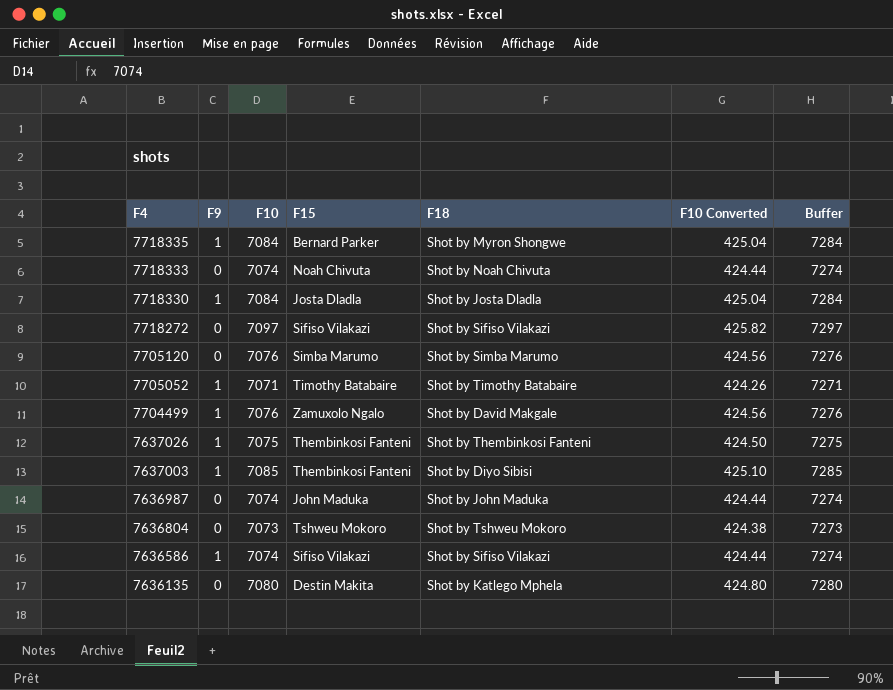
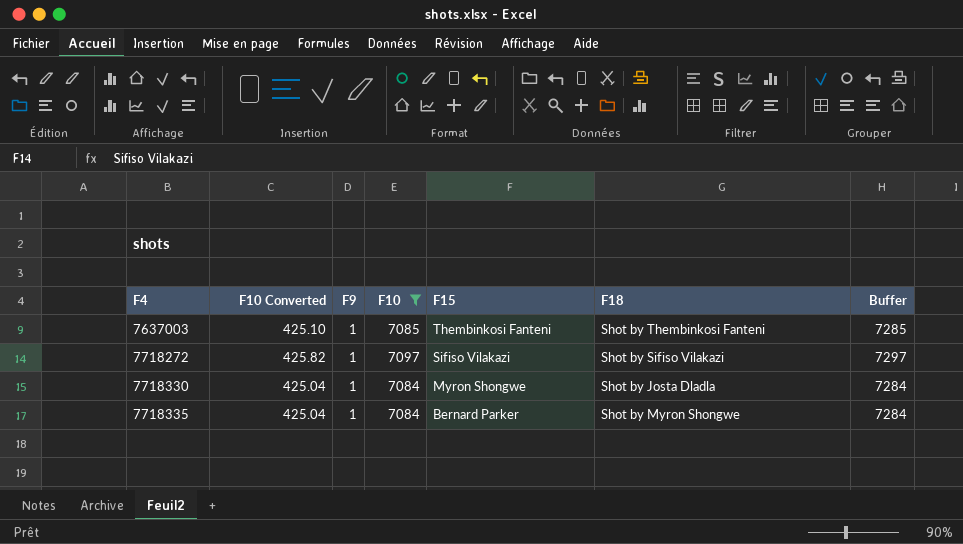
filter: none -> F10 >= 7084
row order: F4 descending -> F4 ascending
column F10 Converted | position: 6 -> 2
7637003 | F18: Shot by Diyo Sibisi -> Shot by Thembinkosi Fanteni
7718272 | F9: 0 -> 1
7718330 | F15: Josta Dladla -> Myron Shongwe

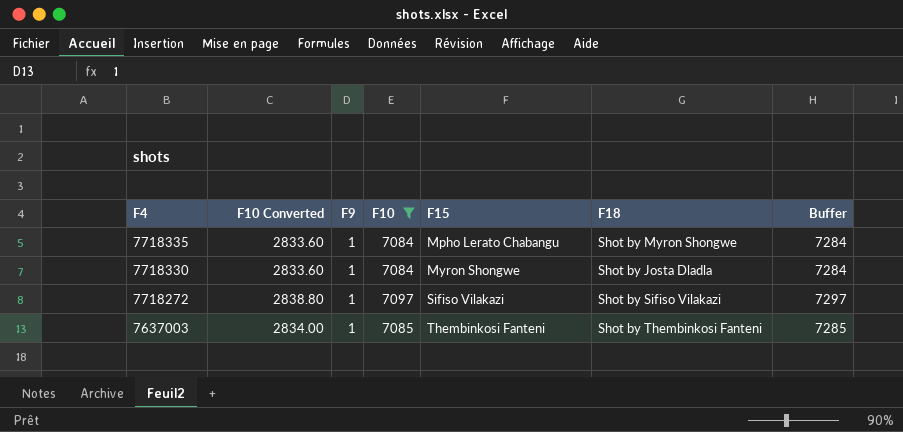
row order: F4 ascending -> F4 descending
column F10 Converted | formula: [F10] * 0.06 -> [F10] * 0.4
7718335 | F15: Bernard Parker -> Mpho Lerato Chabangu

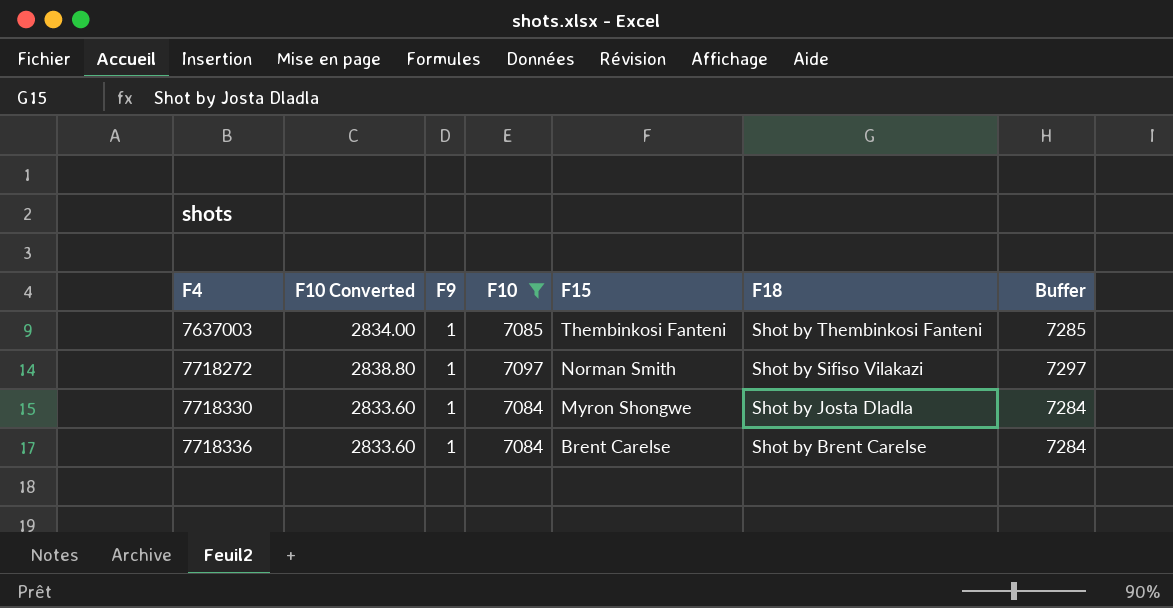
row order: F4 descending -> F4 ascending
row 7718335: 2833.60 | 1 | 7084 | Mpho Lerato Chabangu | Shot by Myron Shongwe | 7284 -> none
7718272 | F15: Sifiso Vilakazi -> Norman Smith
row 7718336: none -> 2833.60 | 1 | 7084 | Brent Carelse | Shot by Brent Carelse | 7284

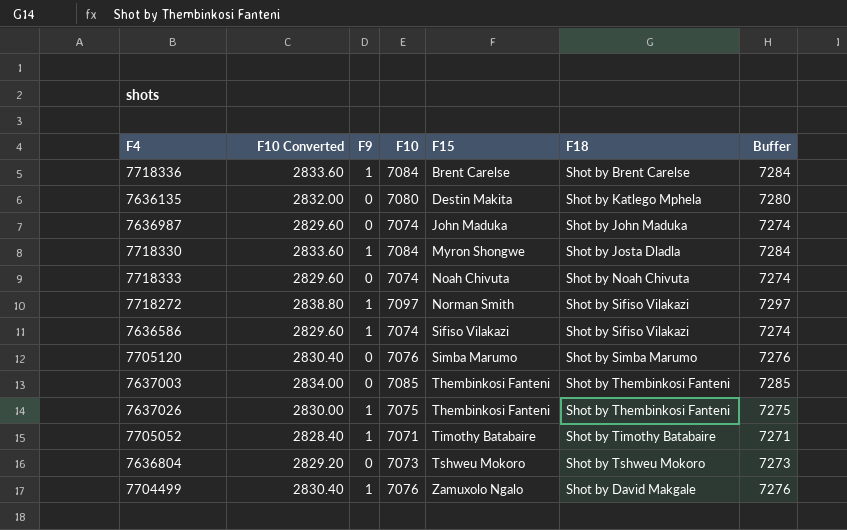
filter: F10 >= 7084 -> none
row order: F4 ascending -> F15 ascending
7637003 | F9: 1 -> 0

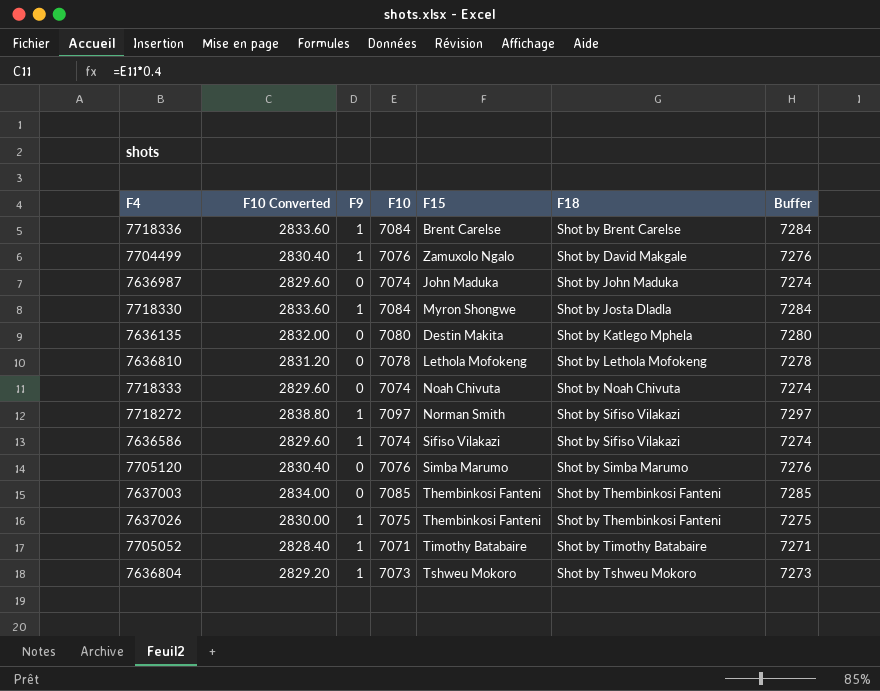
row order: F15 ascending -> F18 ascending
row 7636810: none -> 2831.20 | 0 | 7078 | Lethola Mofokeng | Shot by Lethola Mofokeng | 7278
7636804 | F9: 0 -> 1

